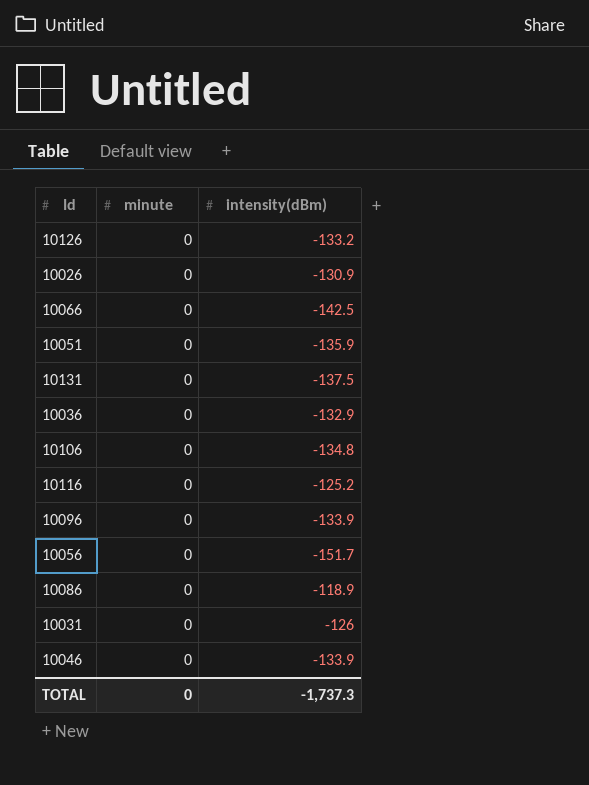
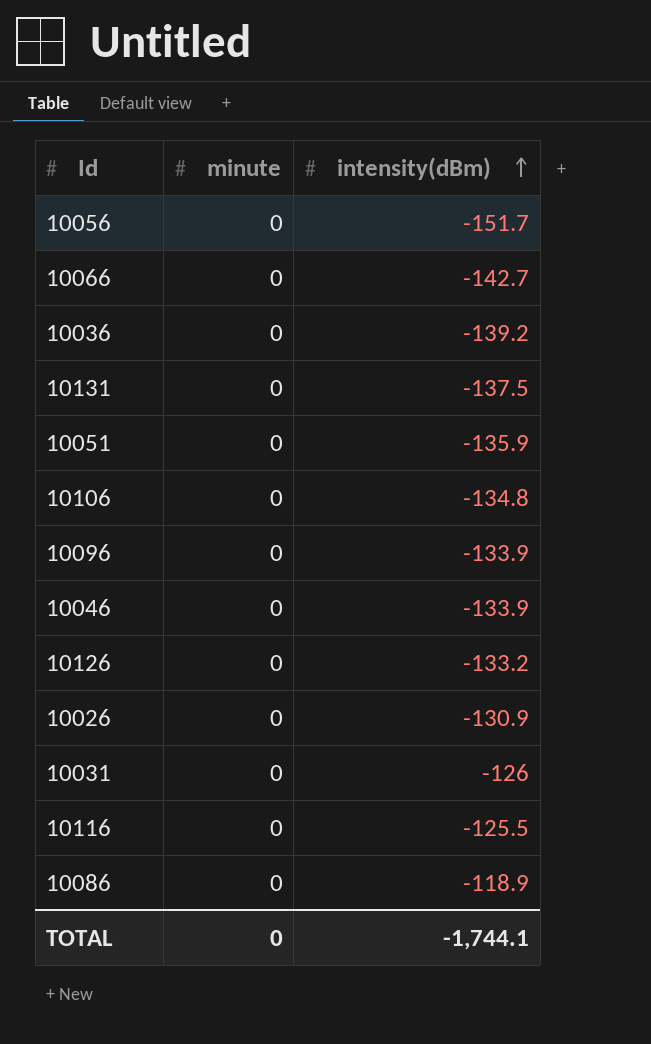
row order: none -> intensity(dBm) ascending
10066 | intensity(dBm): -142.5 -> -142.7
10036 | intensity(dBm): -132.9 -> -139.2
10116 | intensity(dBm): -125.2 -> -125.5
TOTAL | intensity(dBm): -1,737.3 -> -1,744.1

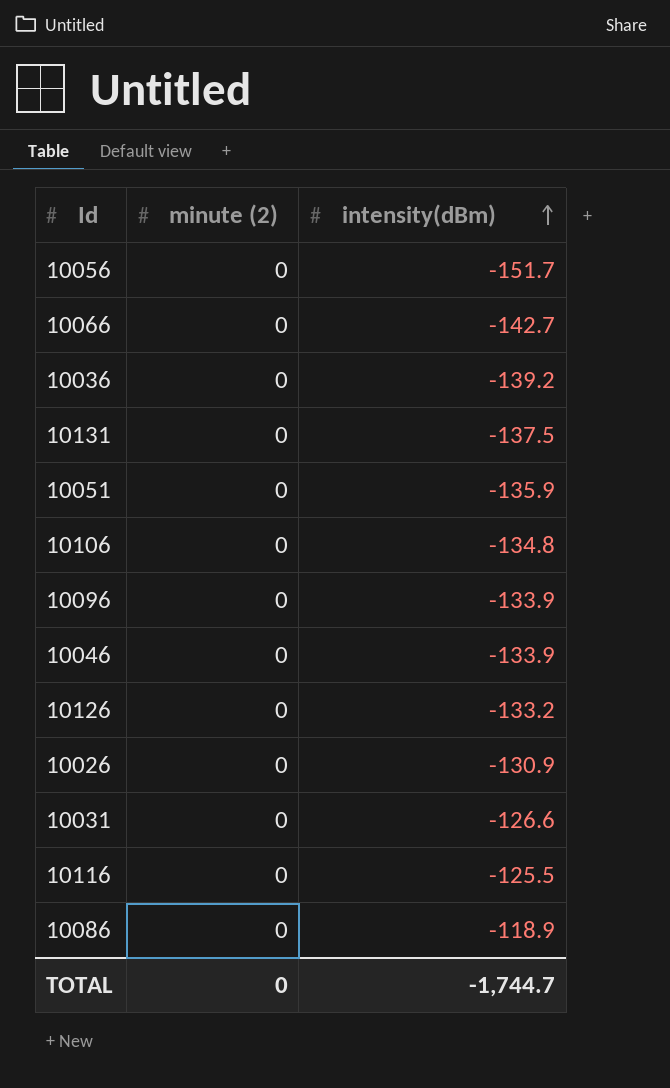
column name: minute -> minute (2)
10031 | intensity(dBm): -126 -> -126.6
TOTAL | intensity(dBm): -1,744.1 -> -1,744.7

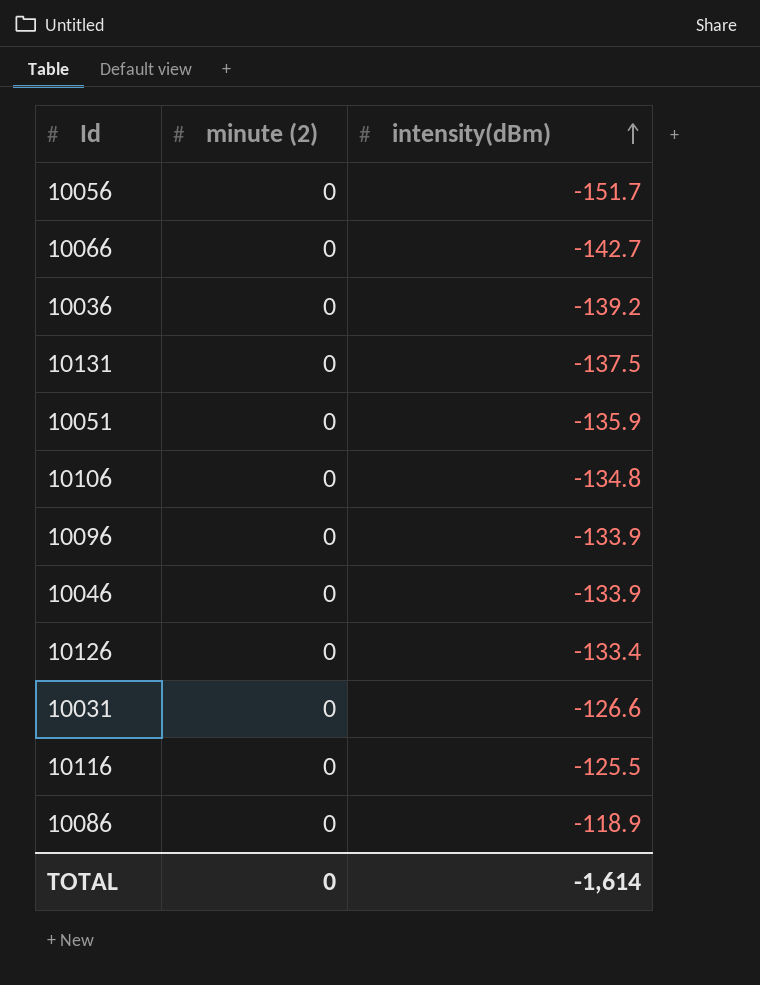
row 10026: 0 | -130.9 -> none
10126 | intensity(dBm): -133.2 -> -133.4
TOTAL | intensity(dBm): -1,744.7 -> -1,614

